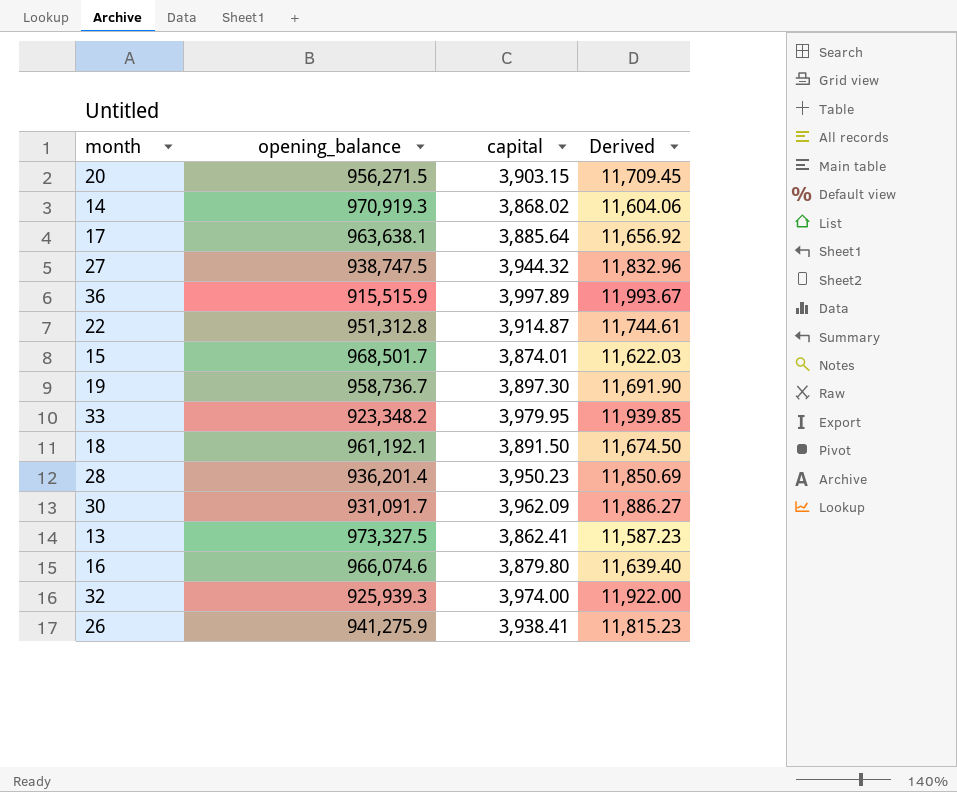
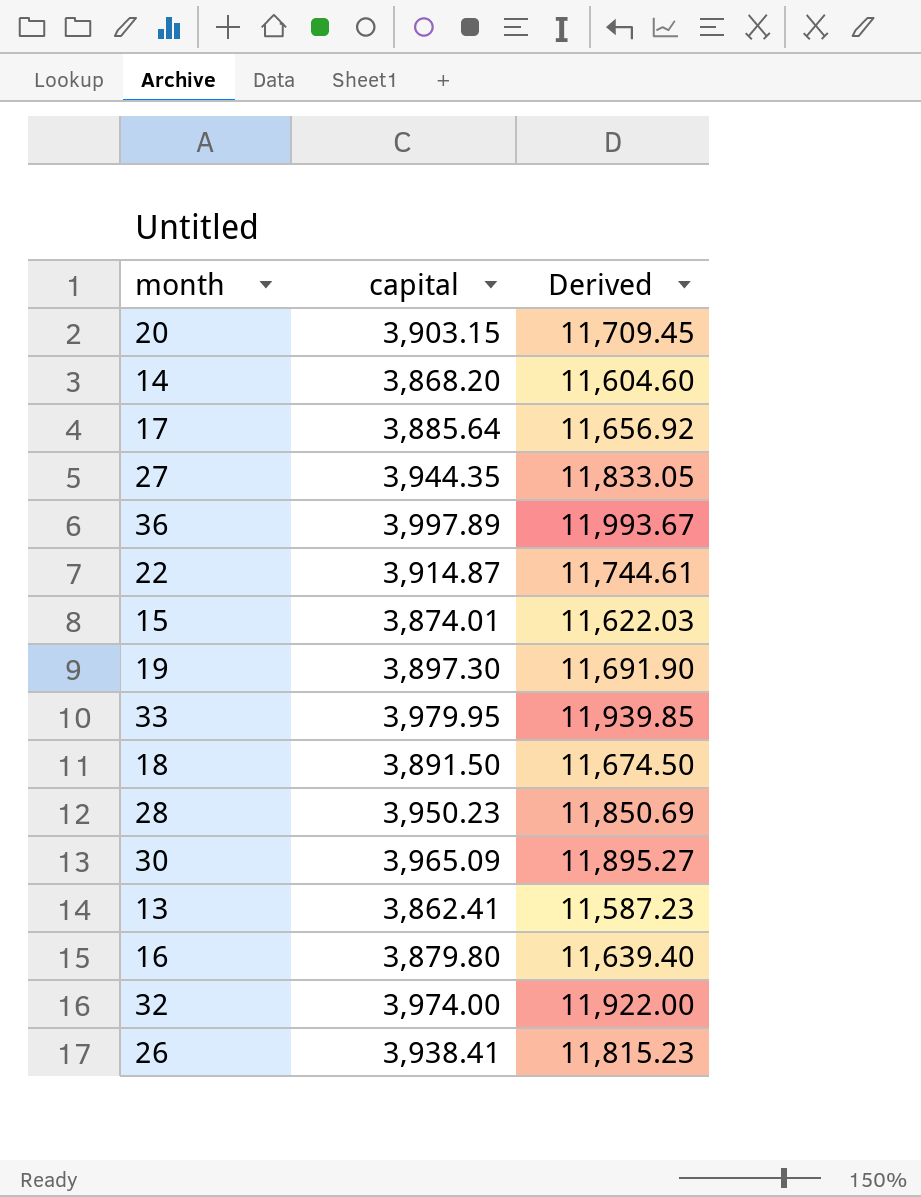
column opening_balance | position: 2 -> none
14 | capital: 3,868.02 -> 3,868.20
14 | Derived: 11,604.06 -> 11,604.60
27 | capital: 3,944.32 -> 3,944.35
27 | Derived: 11,832.96 -> 11,833.05
30 | capital: 3,962.09 -> 3,965.09
30 | Derived: 11,886.27 -> 11,895.27

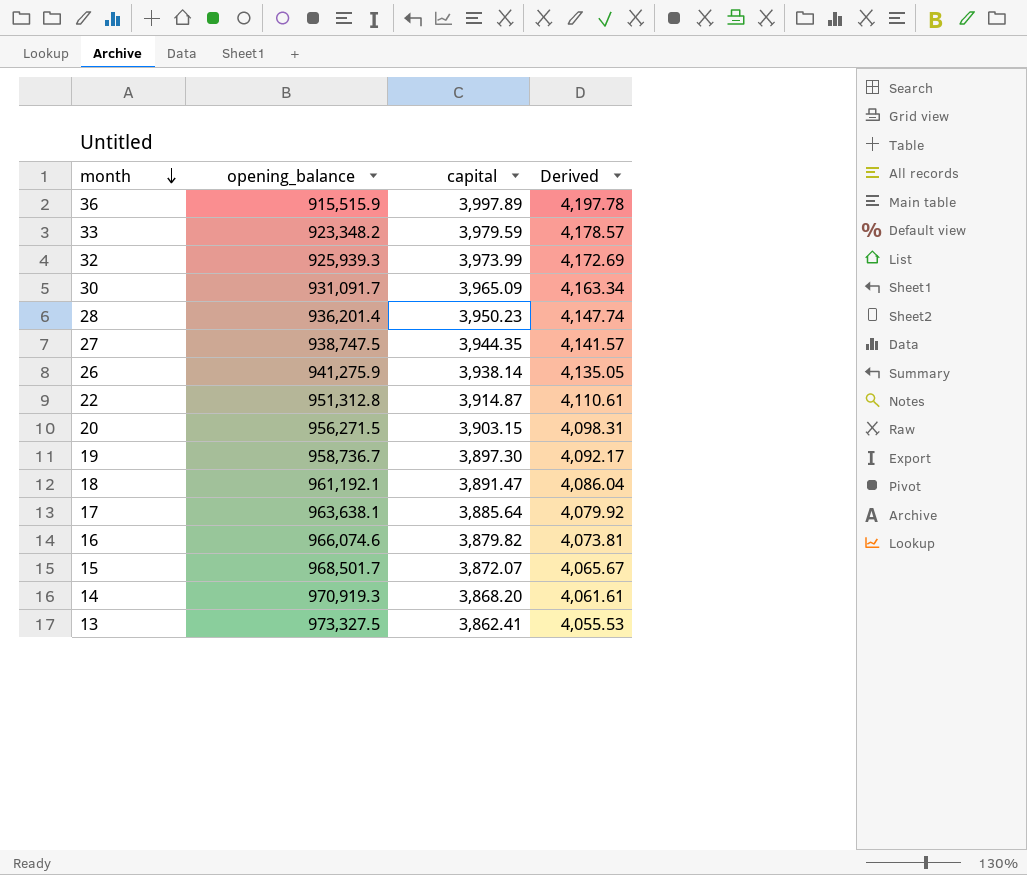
row order: none -> month descending
column opening_balance | position: none -> 2
column Derived | formula: [capital] * 3 -> [capital] * 1.05
33 | capital: 3,979.95 -> 3,979.59
32 | capital: 3,974.00 -> 3,973.99
26 | capital: 3,938.41 -> 3,938.14
18 | capital: 3,891.50 -> 3,891.47
16 | capital: 3,879.80 -> 3,879.82
15 | capital: 3,874.01 -> 3,872.07

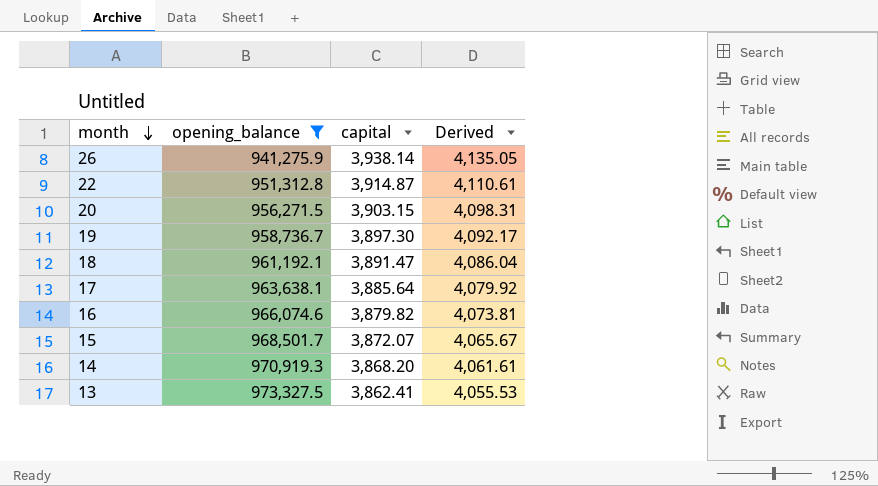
filter: none -> opening_balance >= 941,275.9

